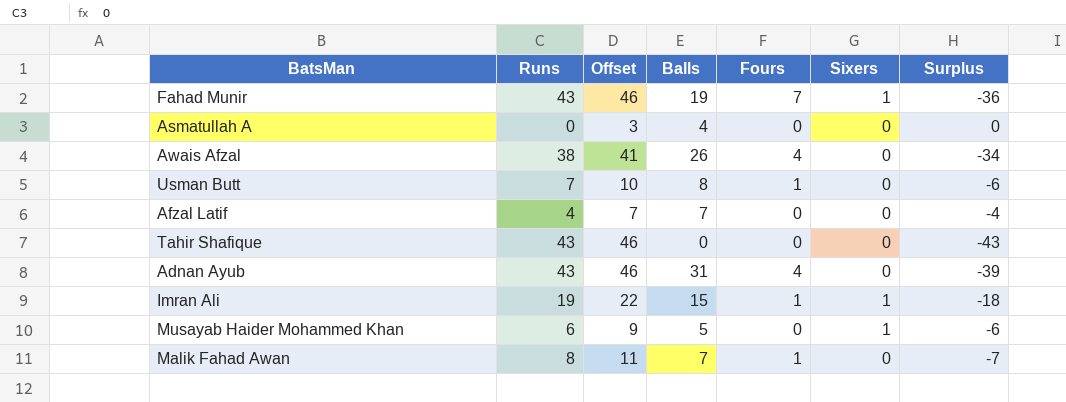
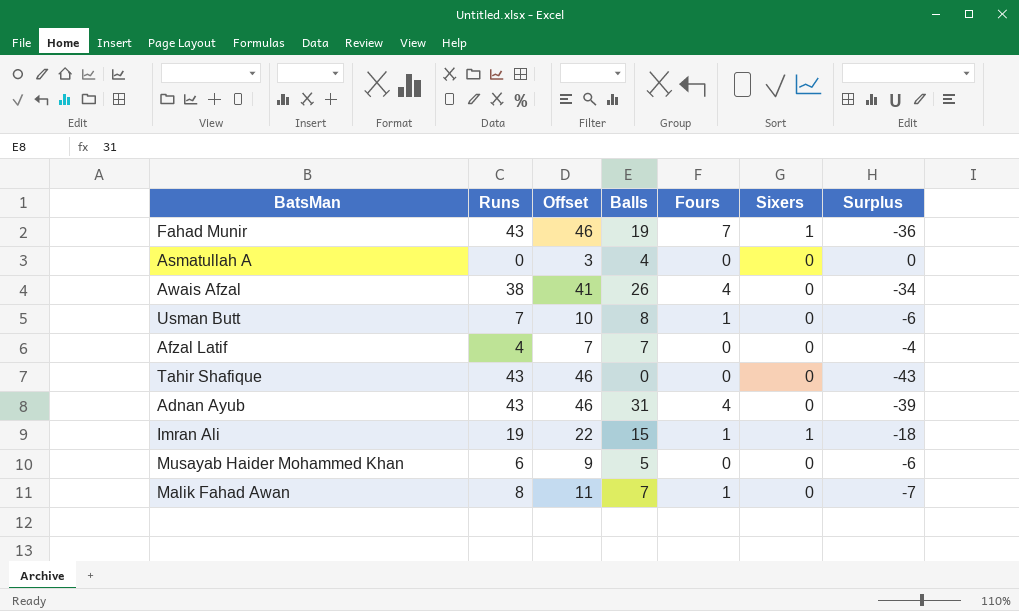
Musayab Haider Mohammed Khan | Sixers: 1 -> 0

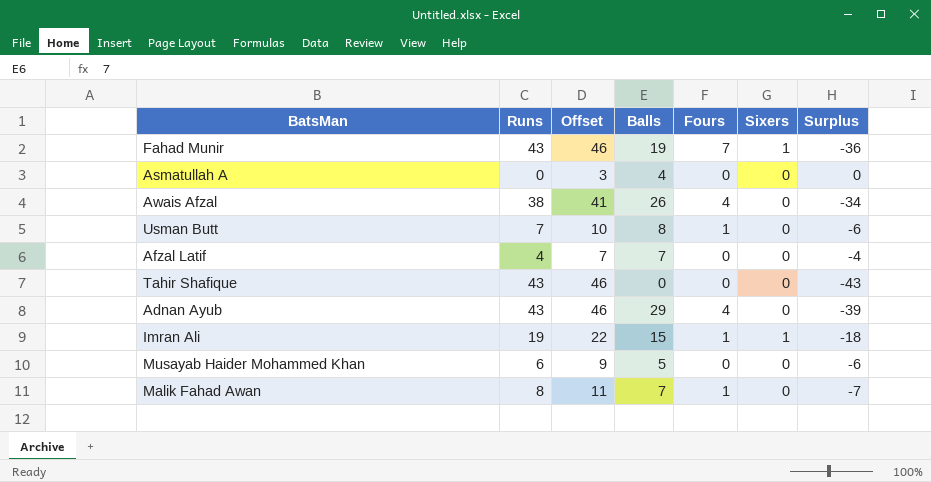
Adnan Ayub | Balls: 31 -> 29

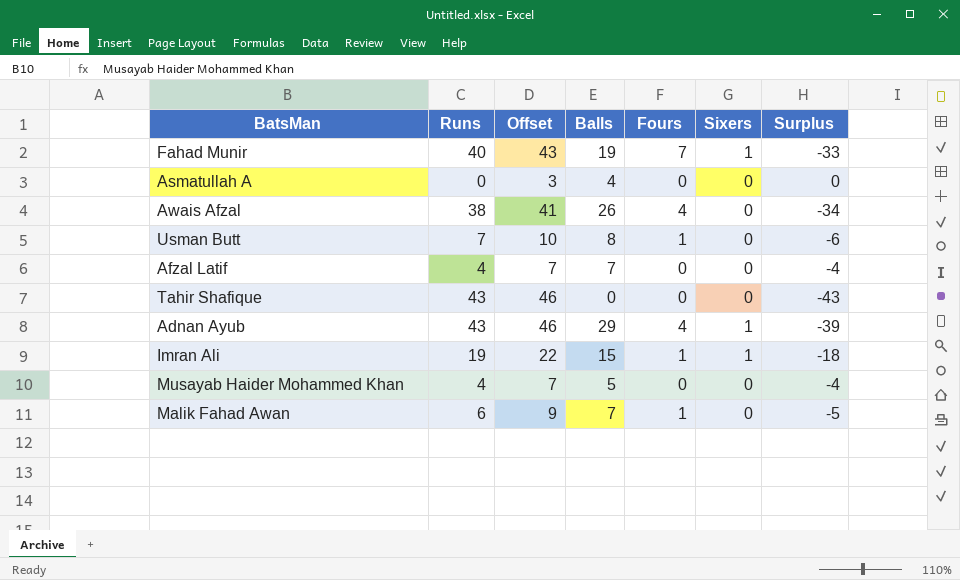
Fahad Munir | Runs: 43 -> 40
Fahad Munir | Offset: 46 -> 43
Fahad Munir | Surplus: -36 -> -33
Adnan Ayub | Sixers: 0 -> 1
Musayab Haider Mohammed Khan | Runs: 6 -> 4
Musayab Haider Mohammed Khan | Offset: 9 -> 7
Musayab Haider Mohammed Khan | Surplus: -6 -> -4
Malik Fahad Awan | Runs: 8 -> 6
Malik Fahad Awan | Offset: 11 -> 9
Malik Fahad Awan | Surplus: -7 -> -5

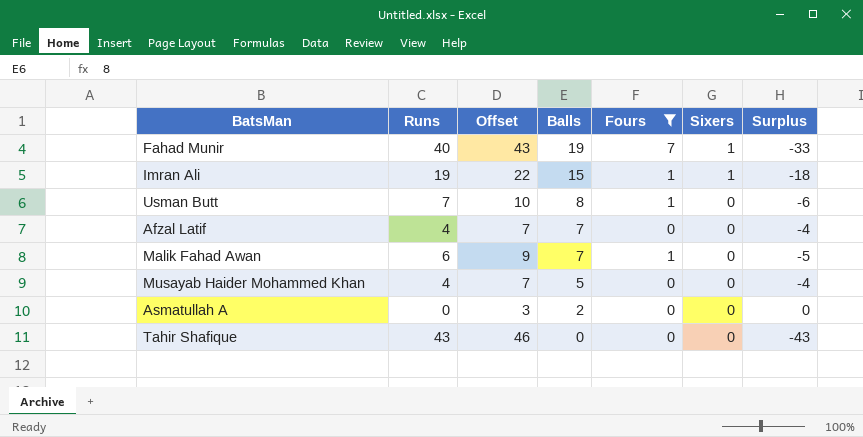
filter: none -> Fours != 4
row order: none -> Balls descending
Asmatullah A | Balls: 4 -> 2

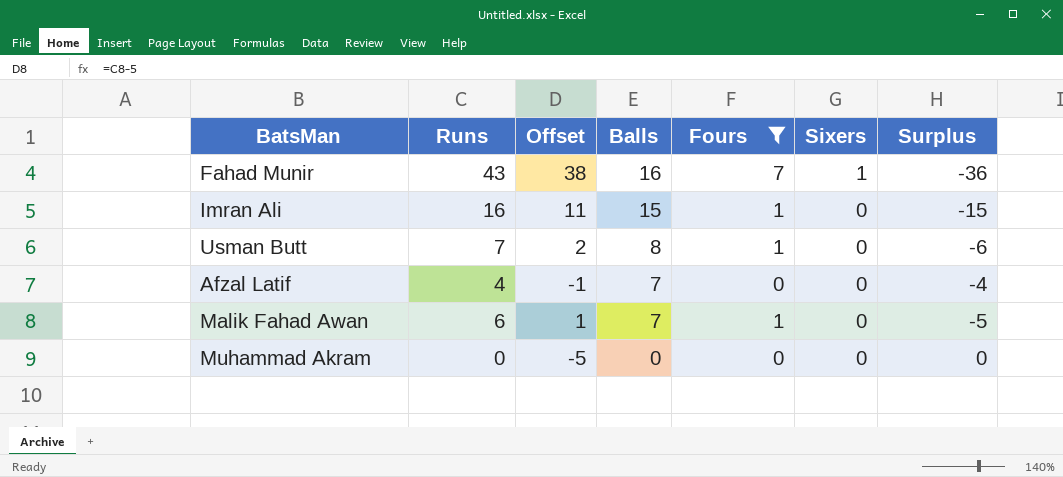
column Offset | formula: [Runs] + 3 -> [Runs] - 5
row Musayab Haider Mohammed Khan: 4 | 7 | 5 | 0 | 0 | -4 -> none
row Asmatullah A: 0 | 3 | 2 | 0 | 0 | 0 -> none
row Tahir Shafique: 43 | 46 | 0 | 0 | 0 | -43 -> none
Fahad Munir | Runs: 40 -> 43
Fahad Munir | Balls: 19 -> 16
Fahad Munir | Surplus: -33 -> -36
Imran Ali | Runs: 19 -> 16
Imran Ali | Sixers: 1 -> 0
Imran Ali | Surplus: -18 -> -15
row Muhammad Akram: none -> 0 | -5 | 0 | 0 | 0 | 0

